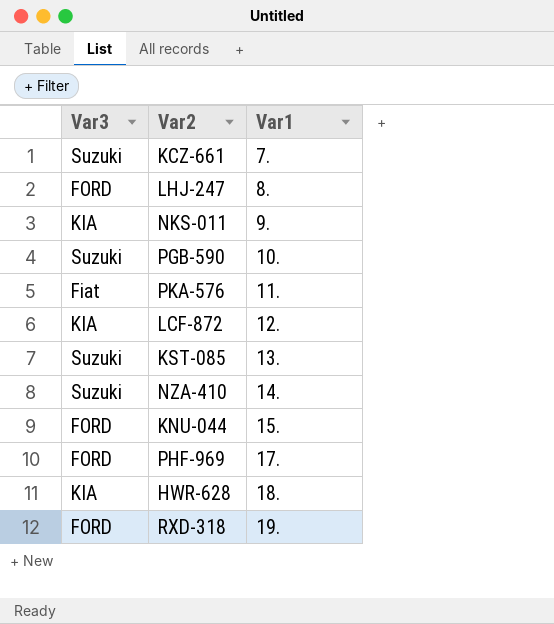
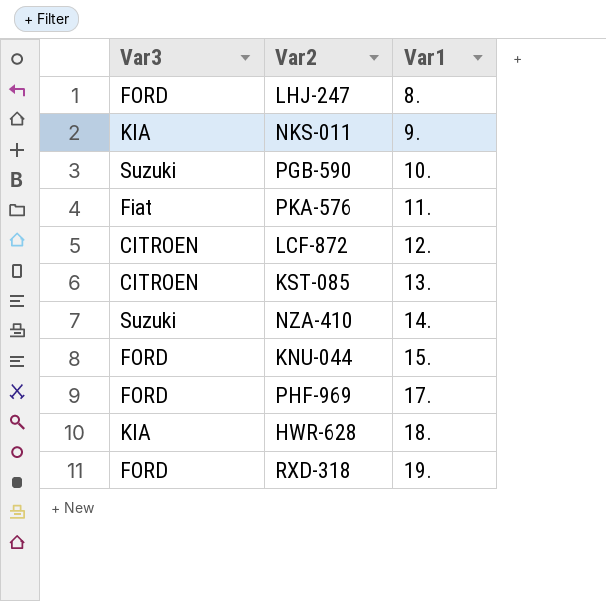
row KCZ-661: Suzuki | 7. -> none
LCF-872 | Var3: KIA -> CITROEN
KST-085 | Var3: Suzuki -> CITROEN

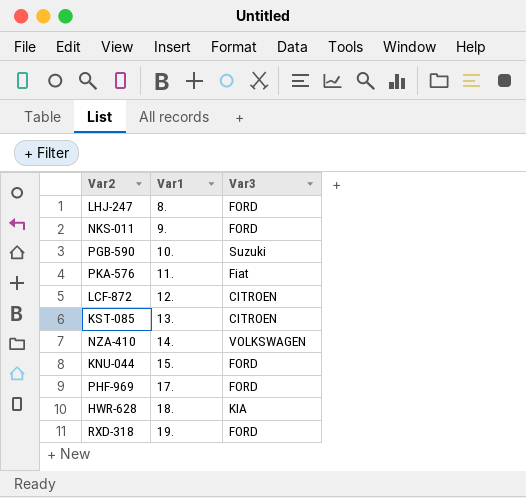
column Var3 | position: 1 -> 3
NKS-011 | Var3: KIA -> FORD
NZA-410 | Var3: Suzuki -> VOLKSWAGEN

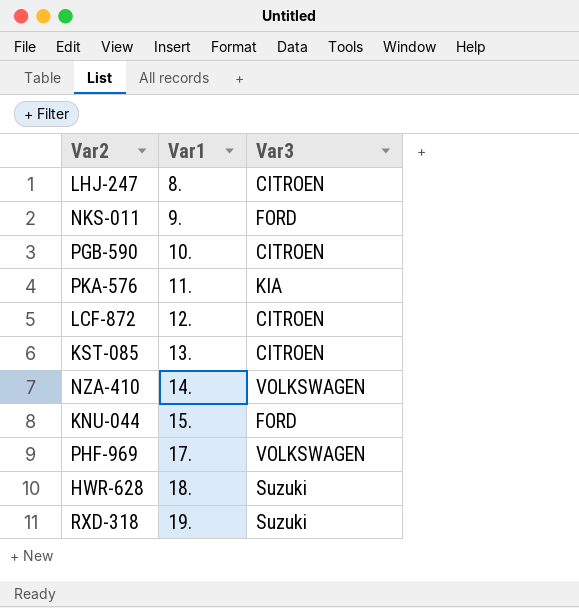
LHJ-247 | Var3: FORD -> CITROEN
PGB-590 | Var3: Suzuki -> CITROEN
PKA-576 | Var3: Fiat -> KIA
PHF-969 | Var3: FORD -> VOLKSWAGEN
HWR-628 | Var3: KIA -> Suzuki
RXD-318 | Var3: FORD -> Suzuki

